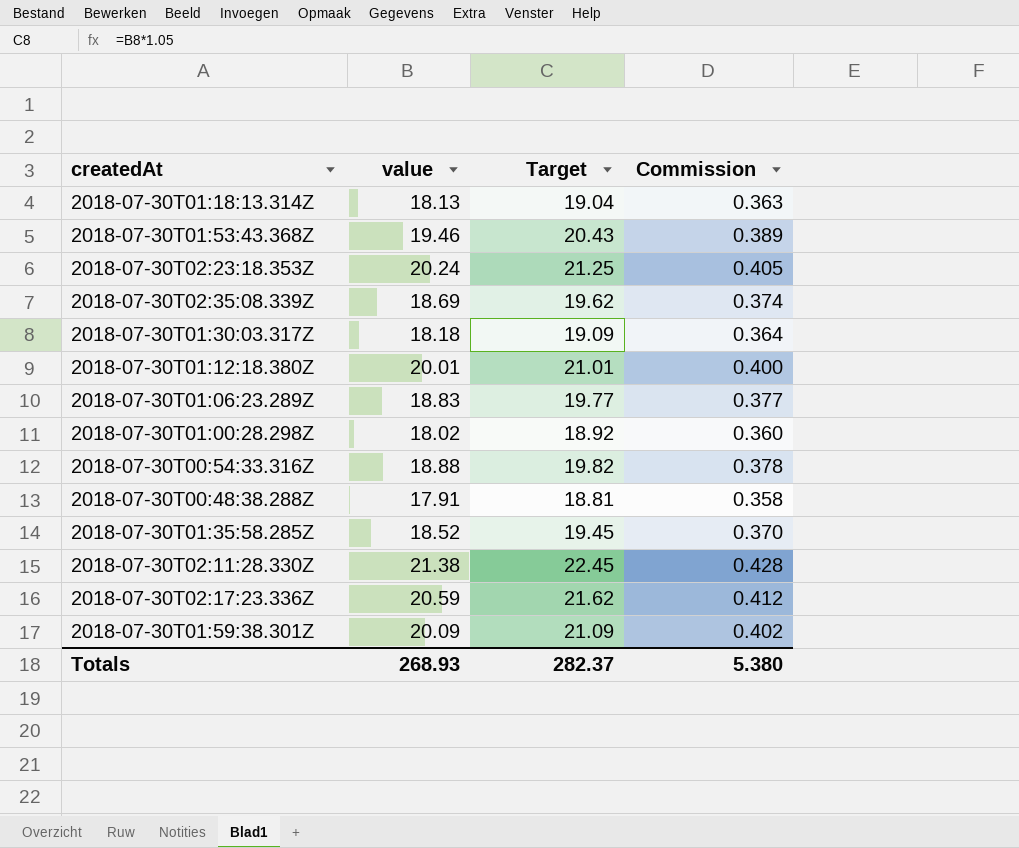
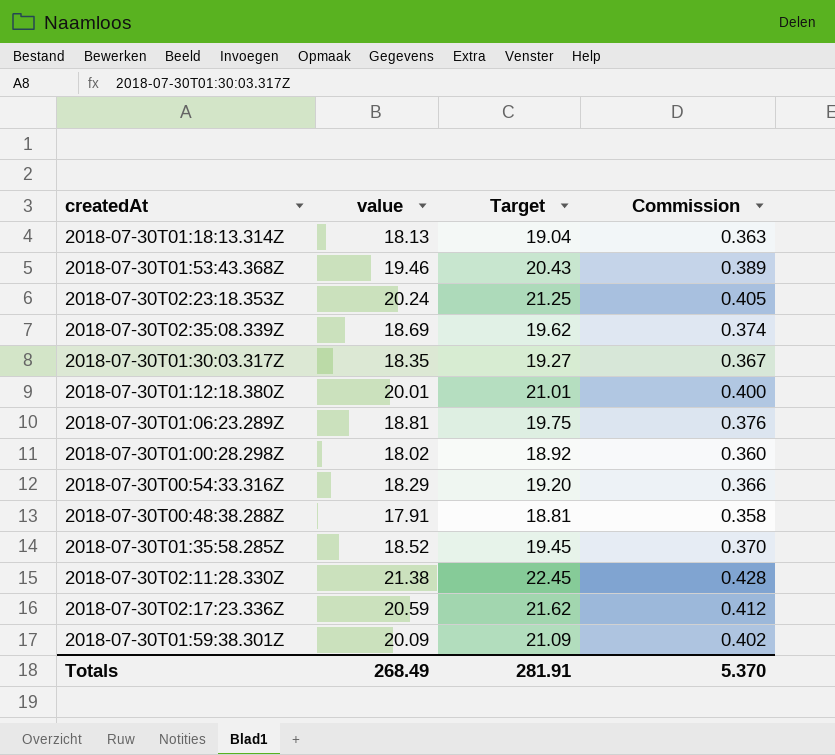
2018-07-30T01:30:03.317Z | value: 18.18 -> 18.35
2018-07-30T01:30:03.317Z | Target: 19.09 -> 19.27
2018-07-30T01:30:03.317Z | Commission: 0.364 -> 0.367
2018-07-30T01:06:23.289Z | value: 18.83 -> 18.81
2018-07-30T01:06:23.289Z | Target: 19.77 -> 19.75
2018-07-30T01:06:23.289Z | Commission: 0.377 -> 0.376
2018-07-30T00:54:33.316Z | value: 18.88 -> 18.29
2018-07-30T00:54:33.316Z | Target: 19.82 -> 19.20
2018-07-30T00:54:33.316Z | Commission: 0.378 -> 0.366
Totals | value: 268.93 -> 268.49
Totals | Target: 282.37 -> 281.91
Totals | Commission: 5.380 -> 5.370

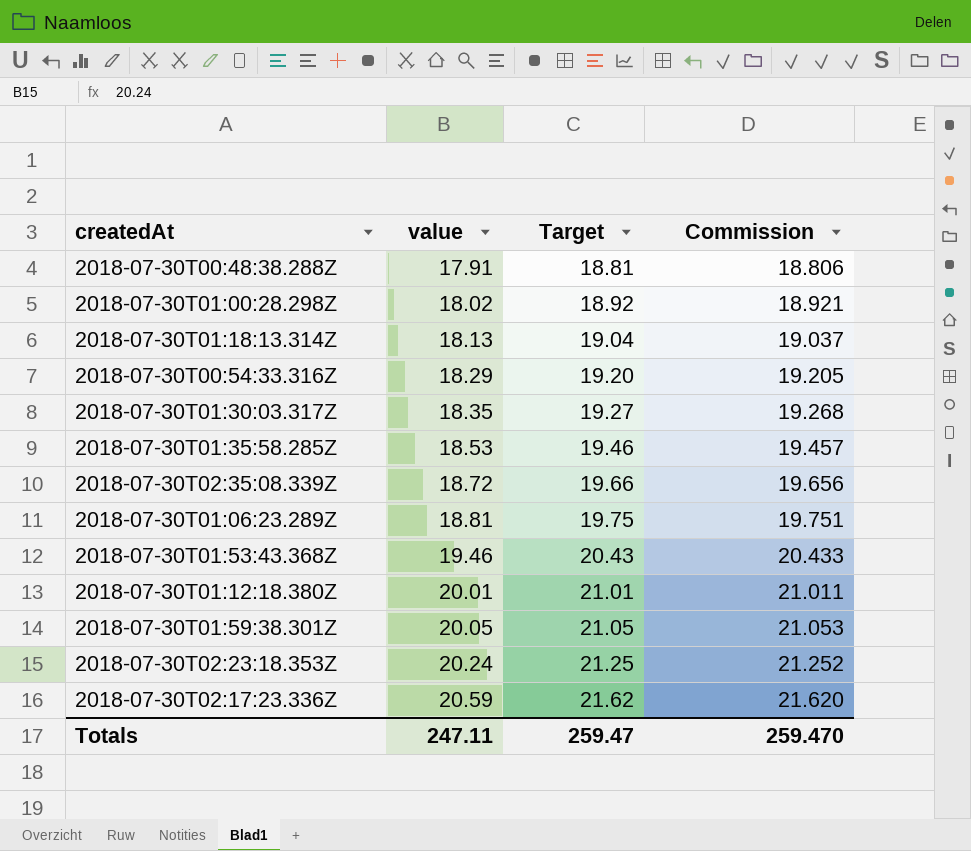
row order: none -> value ascending
column Commission | formula: [value] * 0.02 -> [value] * 1.05
row 2018-07-30T02:11:28.330Z: 21.38 | 22.45 | 0.428 -> none
2018-07-30T01:35:58.285Z | value: 18.52 -> 18.53
2018-07-30T01:35:58.285Z | Target: 19.45 -> 19.46
2018-07-30T02:35:08.339Z | value: 18.69 -> 18.72
2018-07-30T02:35:08.339Z | Target: 19.62 -> 19.66
2018-07-30T01:59:38.301Z | value: 20.09 -> 20.05
2018-07-30T01:59:38.301Z | Target: 21.09 -> 21.05
Totals | value: 268.49 -> 247.11
Totals | Target: 281.91 -> 259.47
Totals | Commission: 5.370 -> 259.470

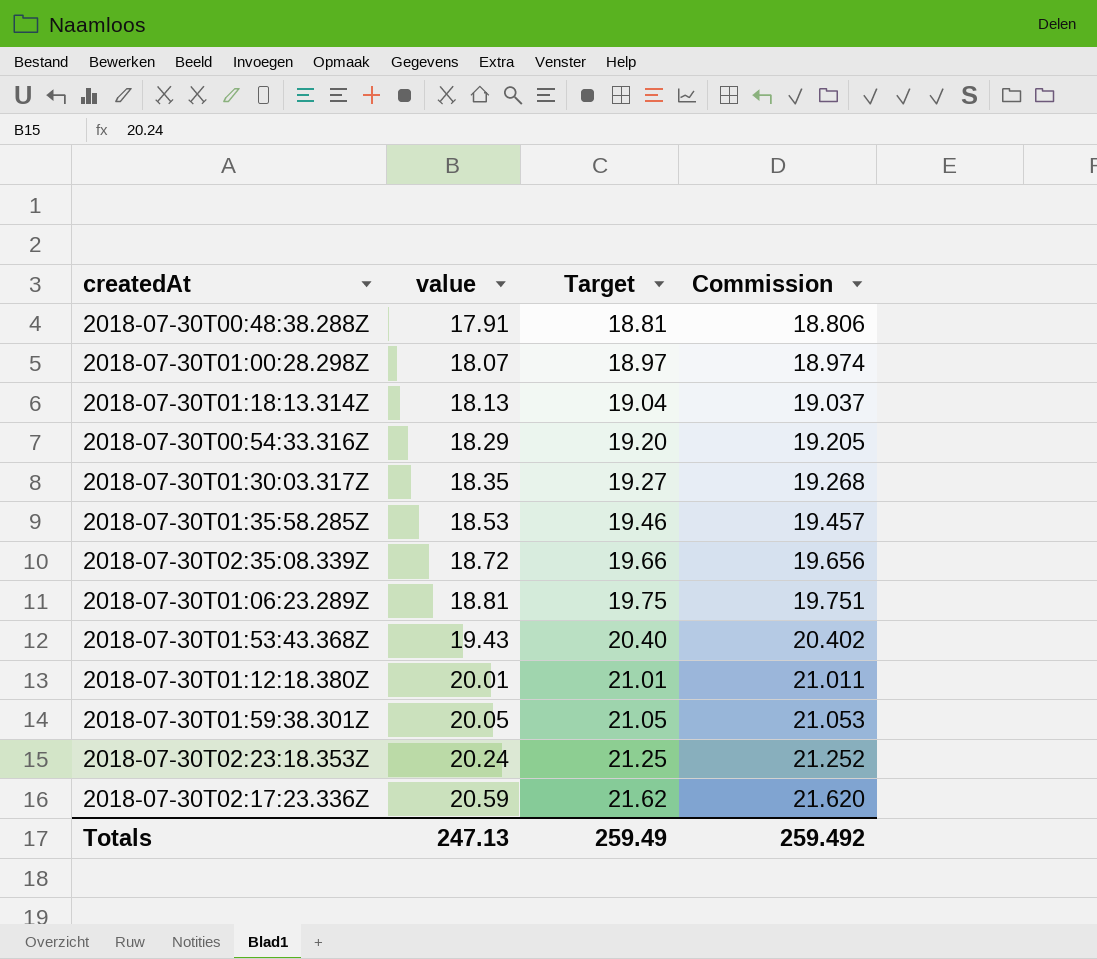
2018-07-30T01:00:28.298Z | value: 18.02 -> 18.07
2018-07-30T01:00:28.298Z | Target: 18.92 -> 18.97
2018-07-30T01:00:28.298Z | Commission: 18.921 -> 18.974
2018-07-30T01:53:43.368Z | value: 19.46 -> 19.43
2018-07-30T01:53:43.368Z | Target: 20.43 -> 20.40
2018-07-30T01:53:43.368Z | Commission: 20.433 -> 20.402
Totals | value: 247.11 -> 247.13
Totals | Target: 259.47 -> 259.49
Totals | Commission: 259.470 -> 259.492

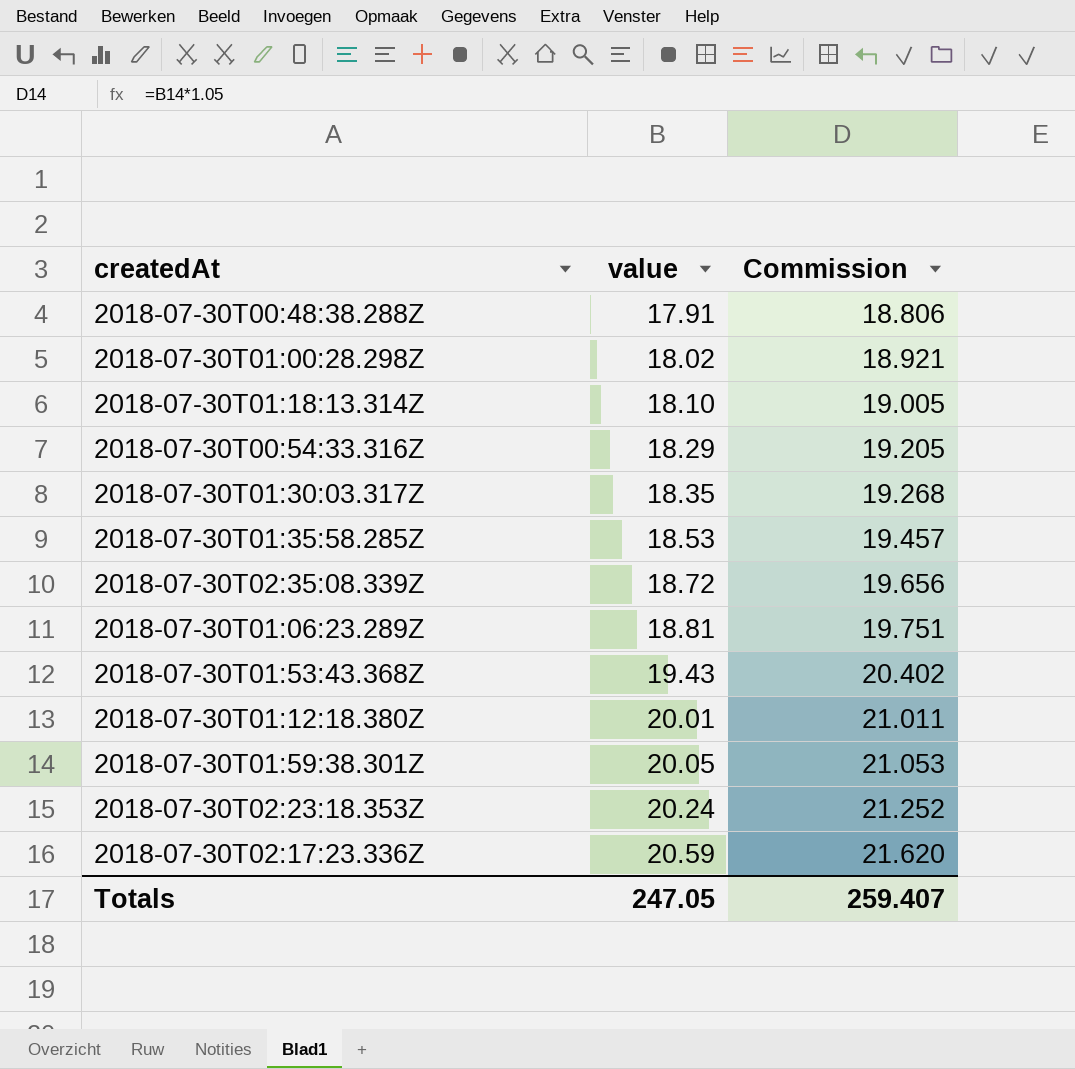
column Target | formula: [value] * 1.05 -> none
2018-07-30T01:00:28.298Z | value: 18.07 -> 18.02
2018-07-30T01:00:28.298Z | Commission: 18.974 -> 18.921
2018-07-30T01:18:13.314Z | value: 18.13 -> 18.10
2018-07-30T01:18:13.314Z | Commission: 19.037 -> 19.005
Totals | value: 247.13 -> 247.05
Totals | Commission: 259.492 -> 259.407

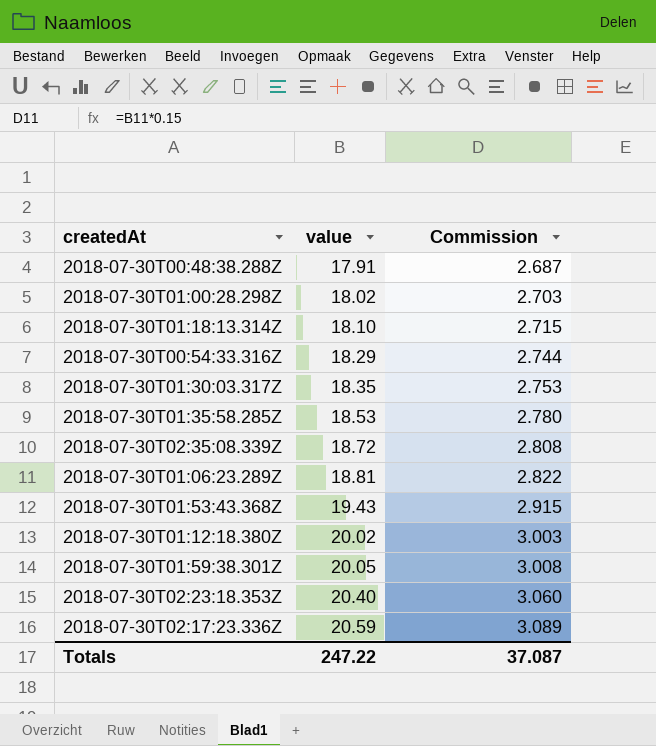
column Commission | formula: [value] * 1.05 -> [value] * 0.15
2018-07-30T01:12:18.380Z | value: 20.01 -> 20.02
2018-07-30T02:23:18.353Z | value: 20.24 -> 20.40
Totals | value: 247.05 -> 247.22
Totals | Commission: 259.407 -> 37.087

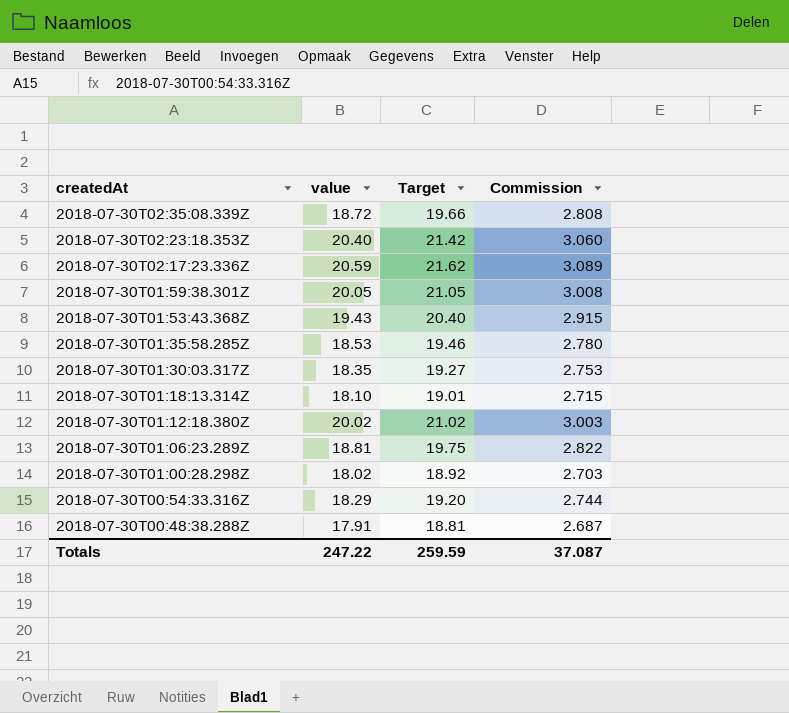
row order: value ascending -> createdAt descending
column Target | formula: none -> [value] * 1.05

